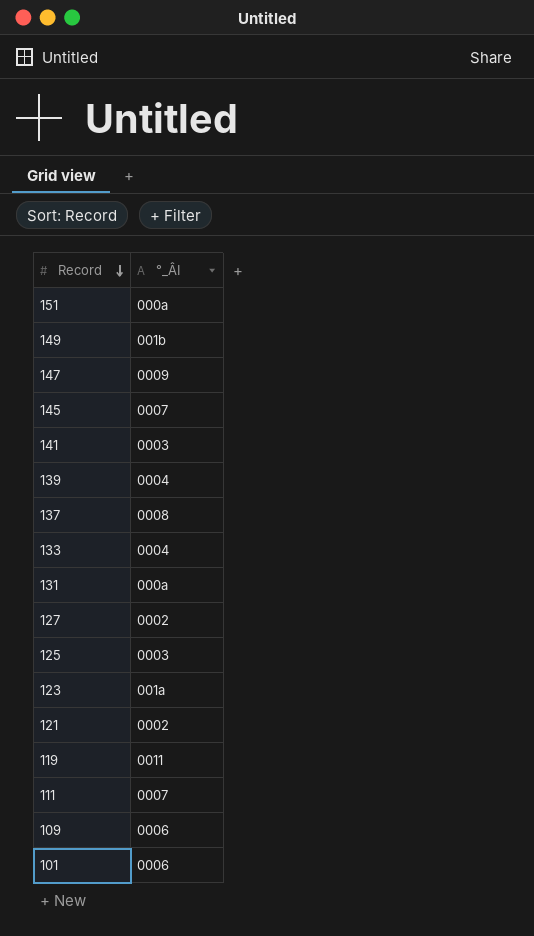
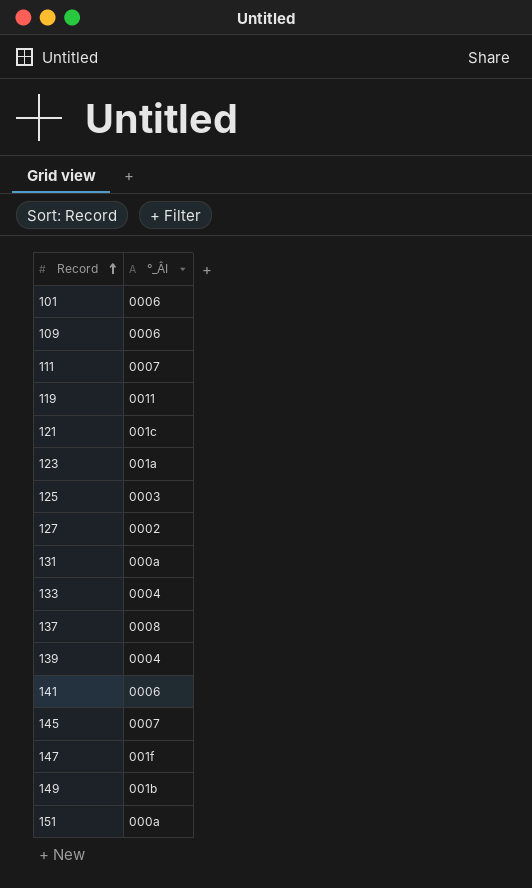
row order: Record descending -> Record ascending
121 | °_ÂI: 0002 -> 001c
141 | °_ÂI: 0003 -> 0006
147 | °_ÂI: 0009 -> 001f

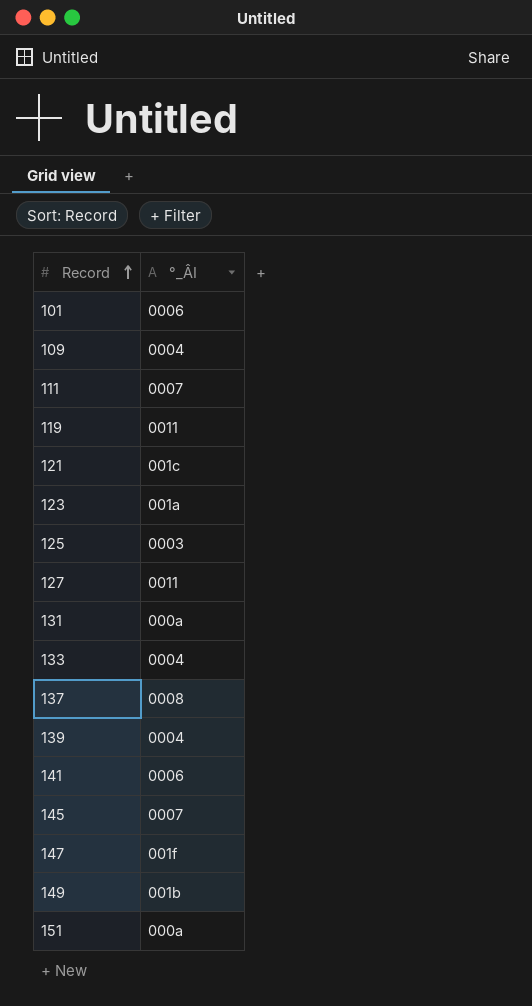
109 | °_ÂI: 0006 -> 0004
127 | °_ÂI: 0002 -> 0011

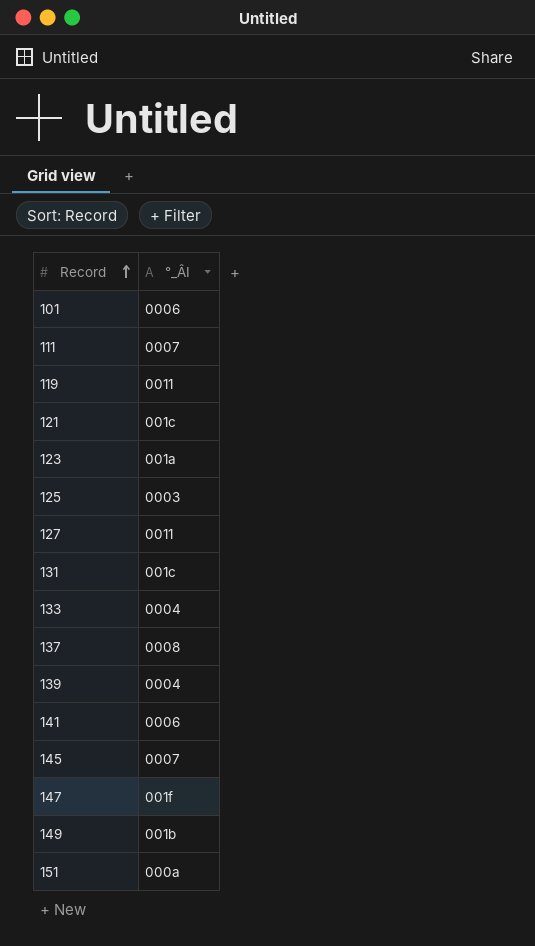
row 109: 0004 -> none
131 | °_ÂI: 000a -> 001c

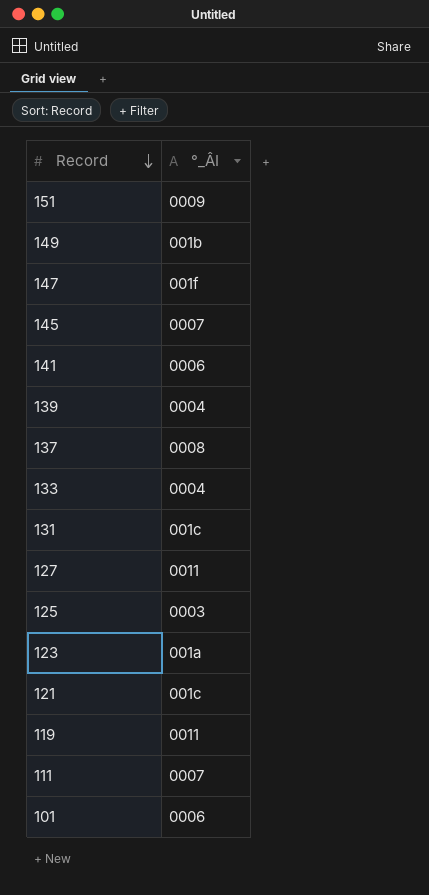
row order: Record ascending -> Record descending
151 | °_ÂI: 000a -> 0009

